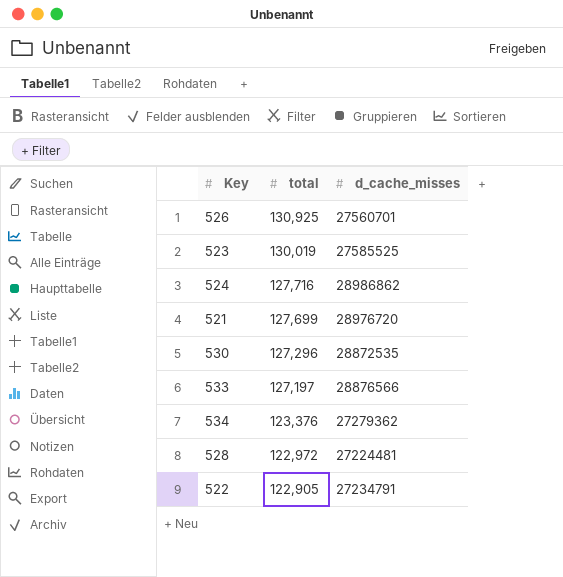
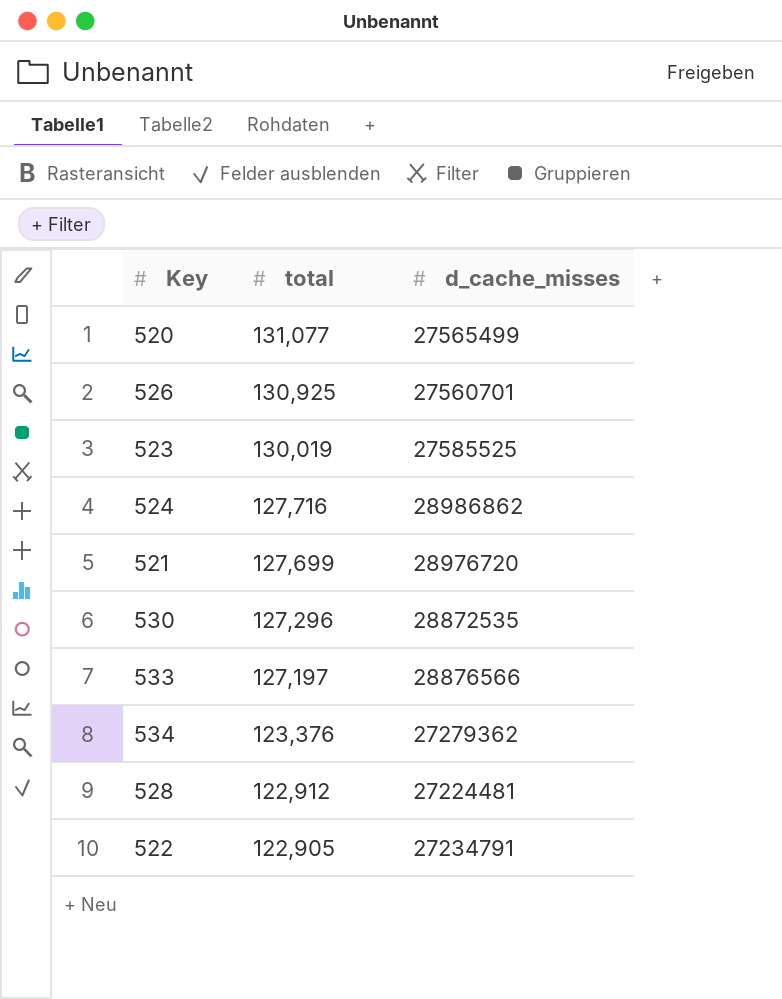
row 520: none -> 131,077 | 27565499
528 | total: 122,972 -> 122,912

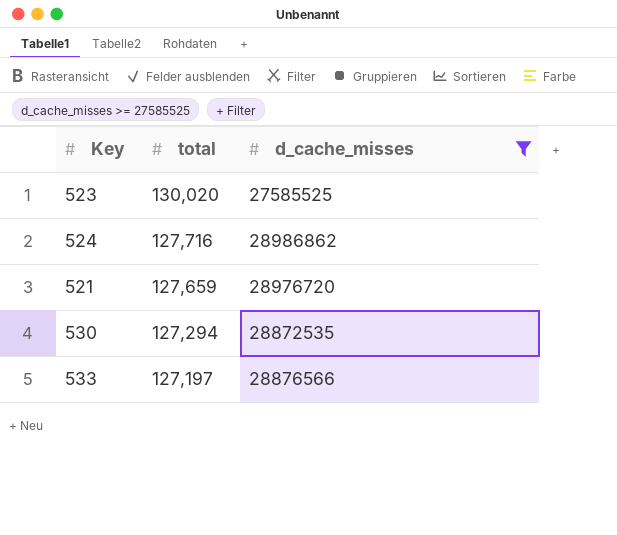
filter: none -> d_cache_misses >= 27585525
523 | total: 130,019 -> 130,020
521 | total: 127,699 -> 127,659
530 | total: 127,296 -> 127,294

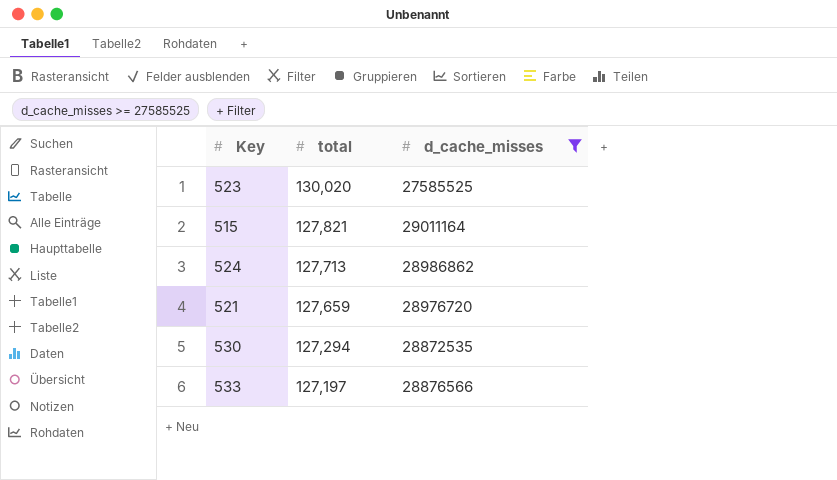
row 515: none -> 127,821 | 29011164
524 | total: 127,716 -> 127,713

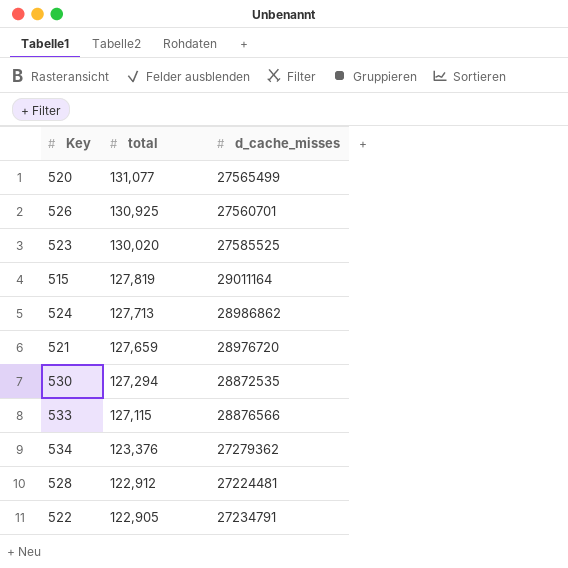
filter: d_cache_misses >= 27585525 -> none
515 | total: 127,821 -> 127,819
533 | total: 127,197 -> 127,115

